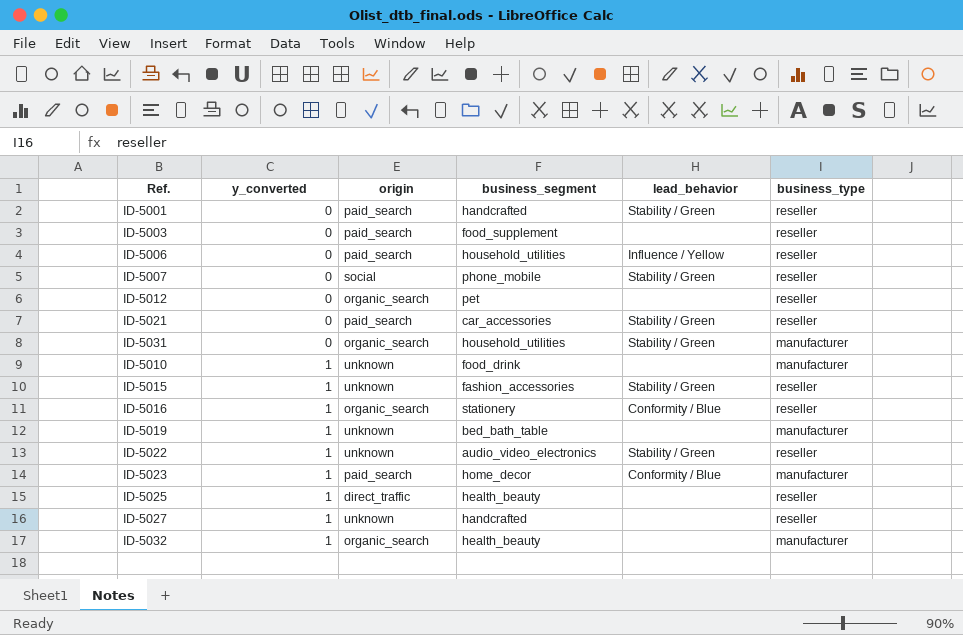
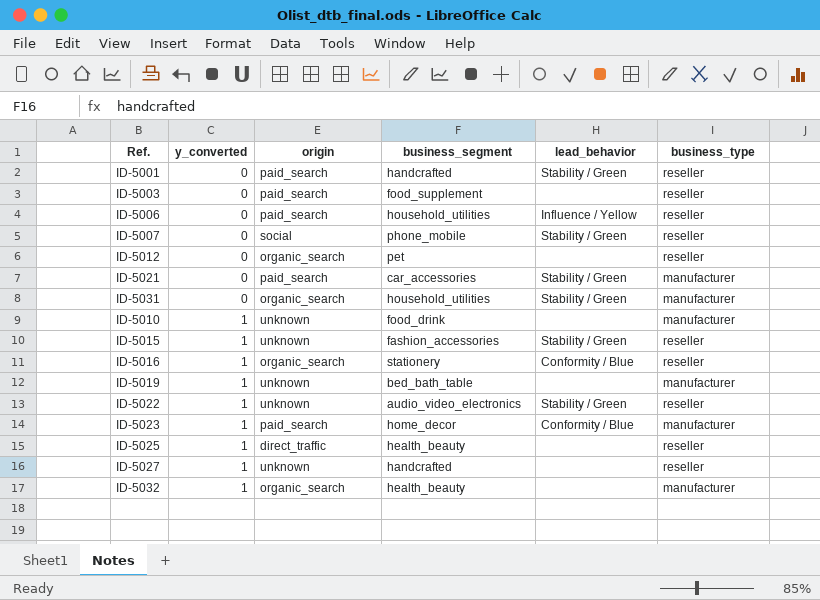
ID-5021 | business_type: reseller -> manufacturer

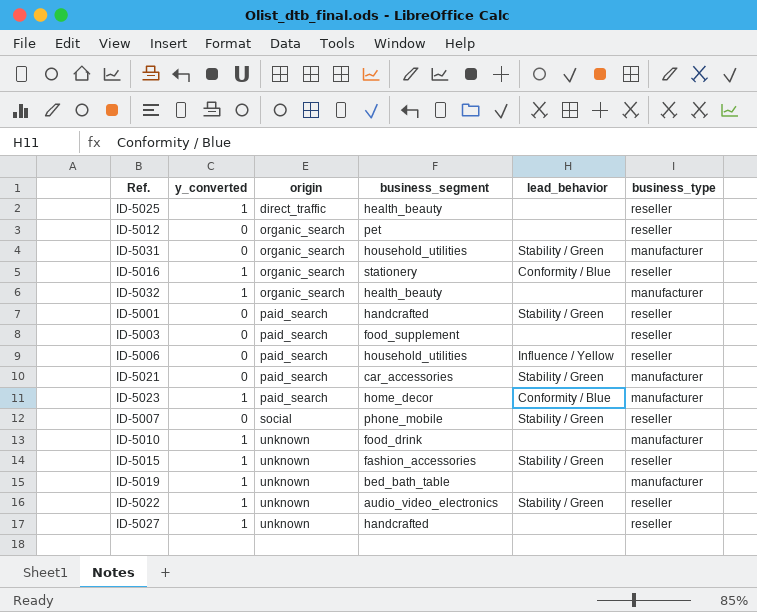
row order: y_converted ascending -> origin ascending

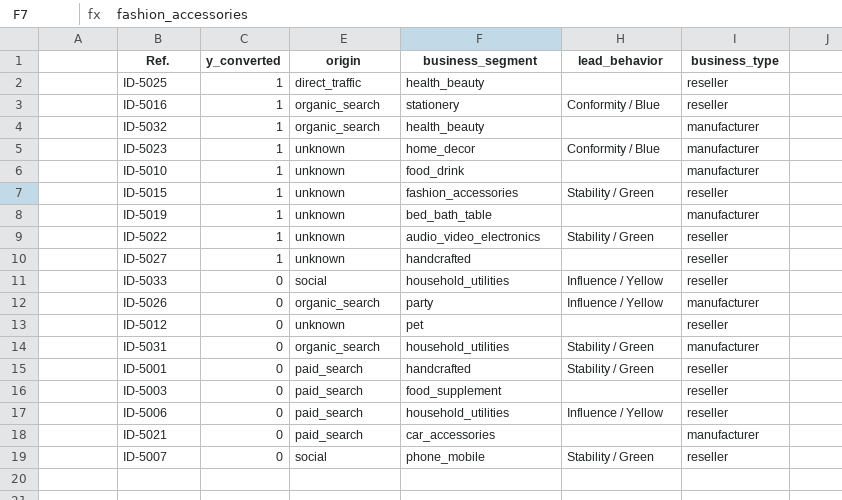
row order: origin ascending -> y_converted descending
ID-5023 | origin: paid_search -> unknown
row ID-5033: none -> 0 | social | household_utilities | Influence / Yellow | reseller
row ID-5026: none -> 0 | organic_search | party | Influence / Yellow | manufacturer
ID-5012 | origin: organic_search -> unknown
ID-5021 | lead_behavior: Stability / Green -> none

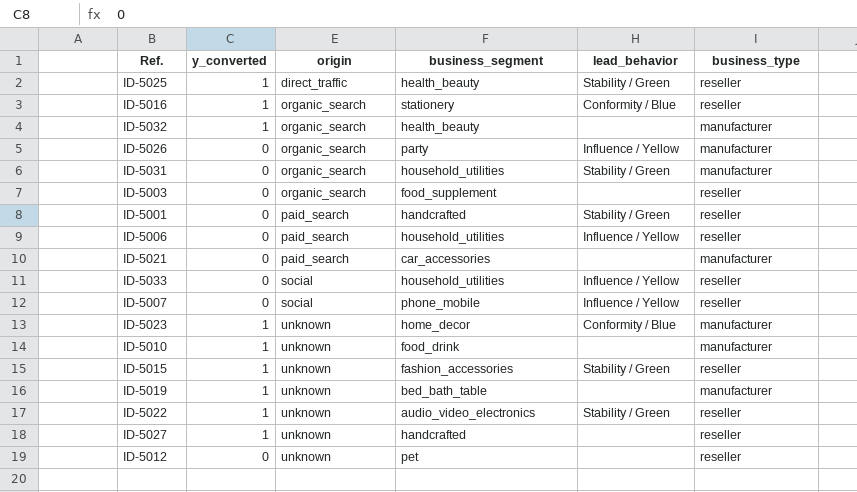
row order: y_converted descending -> origin ascending
ID-5025 | lead_behavior: none -> Stability / Green
ID-5003 | origin: paid_search -> organic_search
ID-5007 | lead_behavior: Stability / Green -> Influence / Yellow

